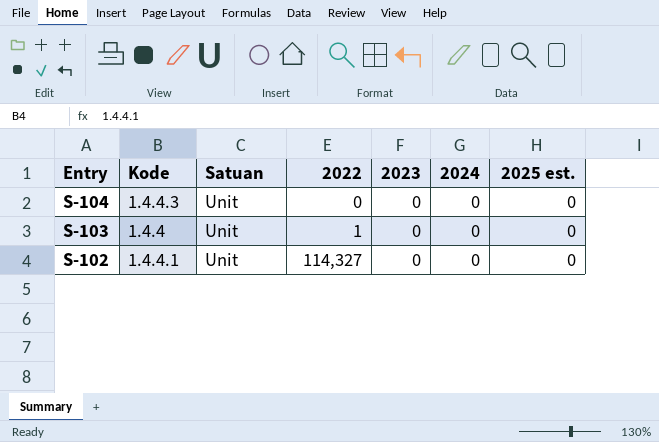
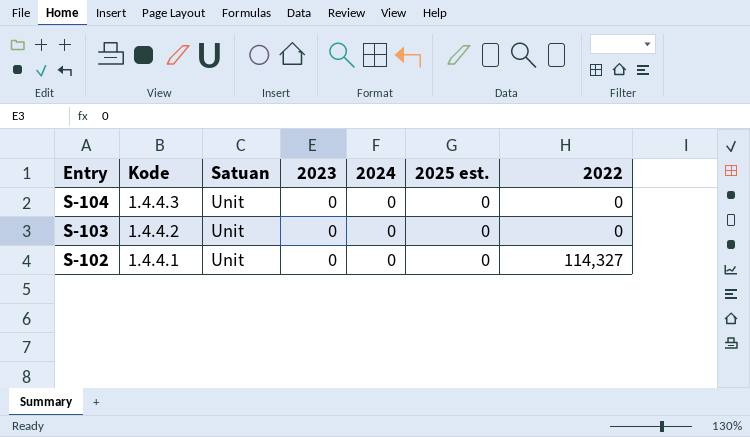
column 2022 | position: 4 -> 7
S-103 | Kode: 1.4.4 -> 1.4.4.2
S-103 | 2022: 1 -> 0

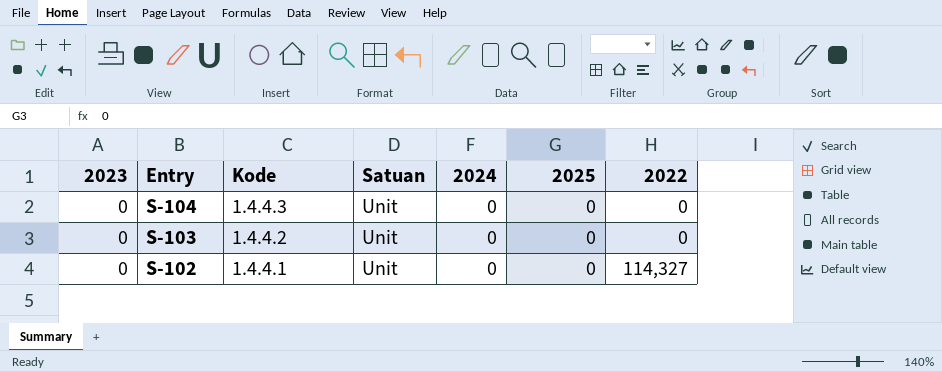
column 2023 | position: 4 -> 1
column name: 2025 est. -> 2025

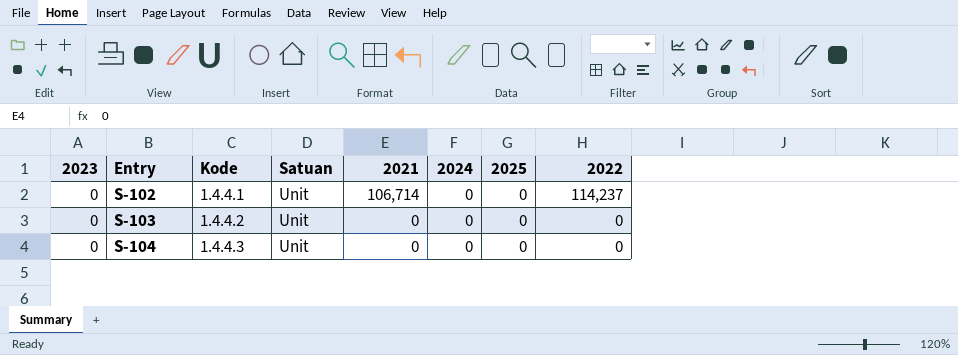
row order: Entry descending -> Entry ascending
column 2021 | position: none -> 5
S-102 | 2022: 114,327 -> 114,237

